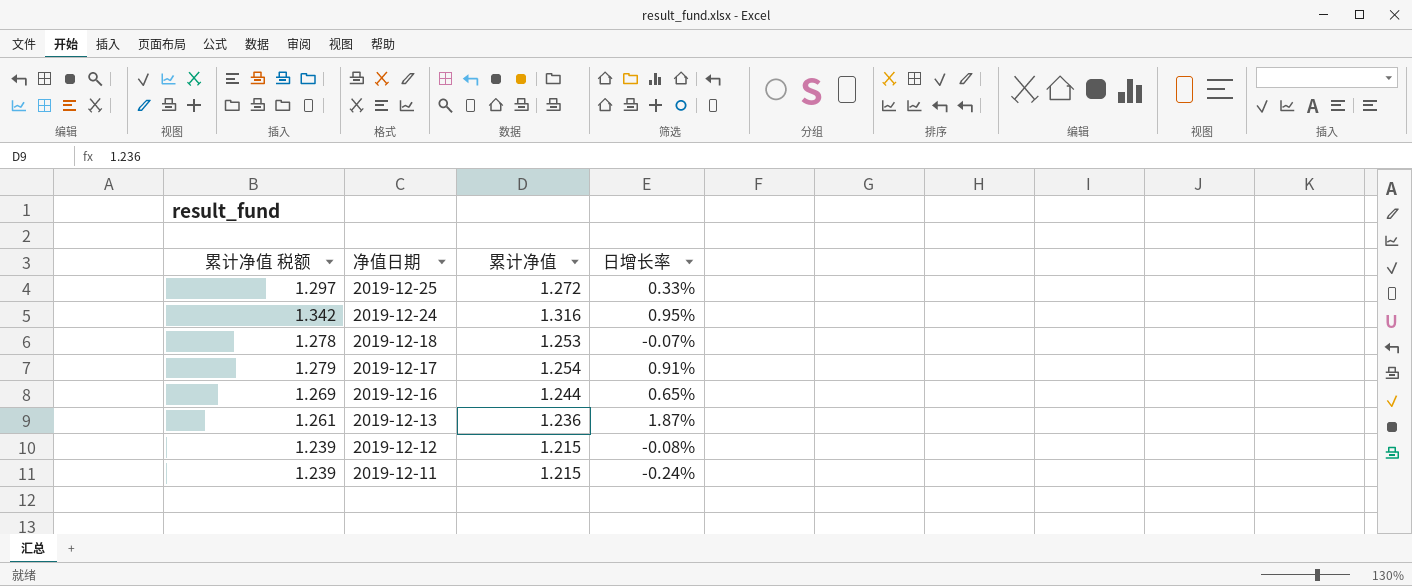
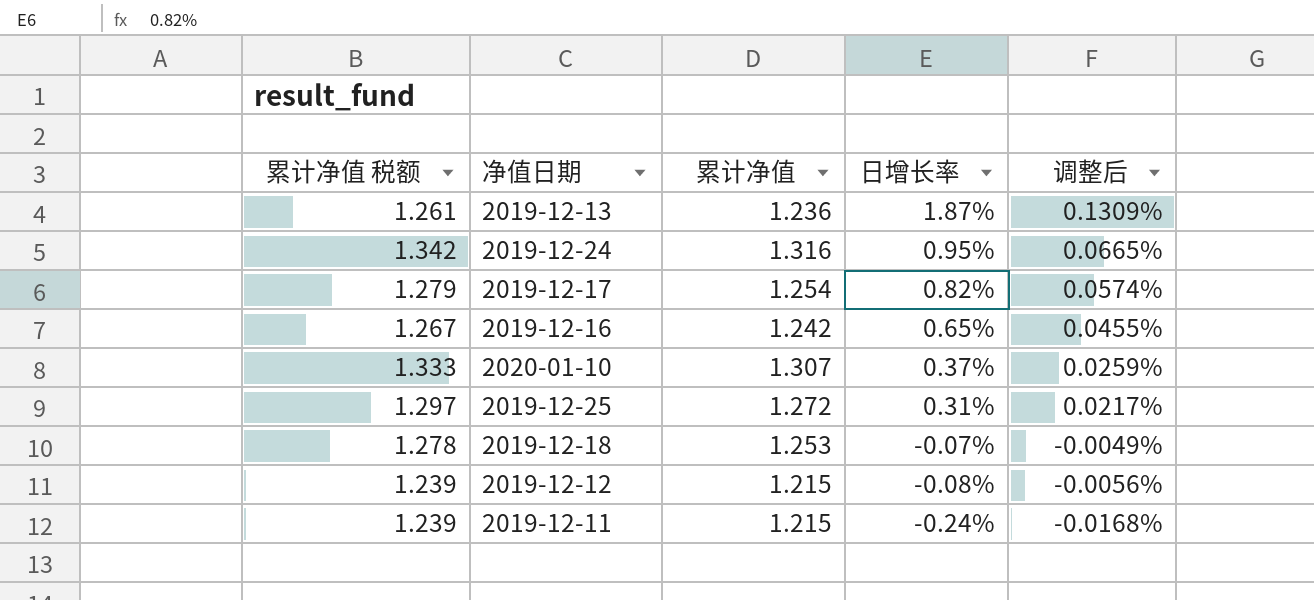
row order: 净值日期 descending -> 日增长率 descending
column 调整后 | formula: none -> [日增长率] * 0.07
2019-12-17 | 日增长率: 0.91% -> 0.82%
2019-12-16 | 累计净值 税额: 1.269 -> 1.267
2019-12-16 | 累计净值: 1.244 -> 1.242
row 2020-01-10: none -> 1.333 | 1.307 | 0.37% | 0.0259%
2019-12-25 | 日增长率: 0.33% -> 0.31%

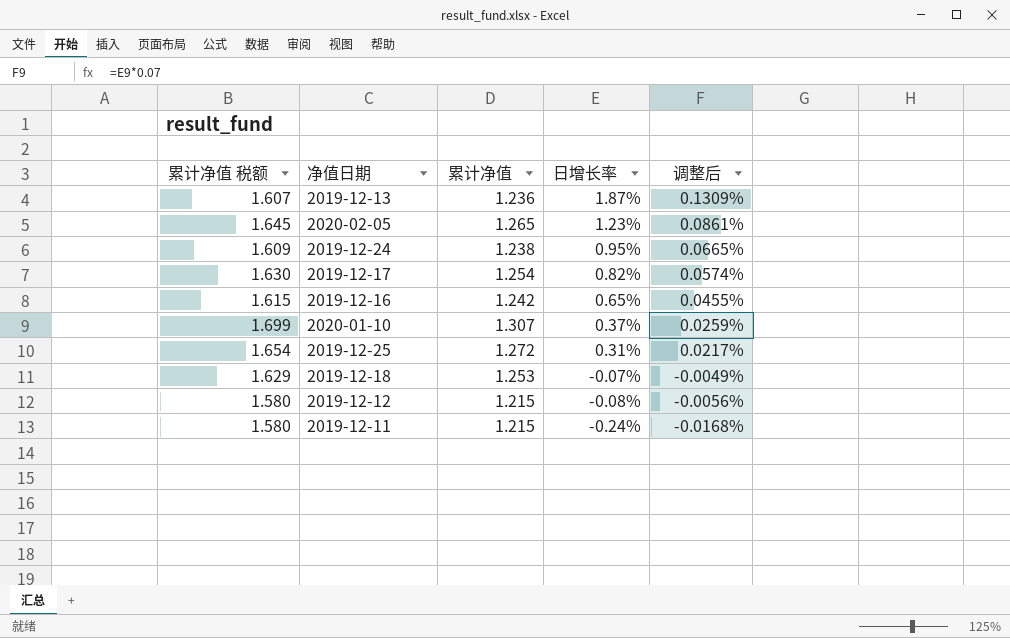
column 累计净值 税额 | formula: [累计净值] * 1.02 -> [累计净值] * 1.3
row 2020-02-05: none -> 1.645 | 1.265 | 1.23% | 0.0861%
2019-12-24 | 累计净值: 1.316 -> 1.238

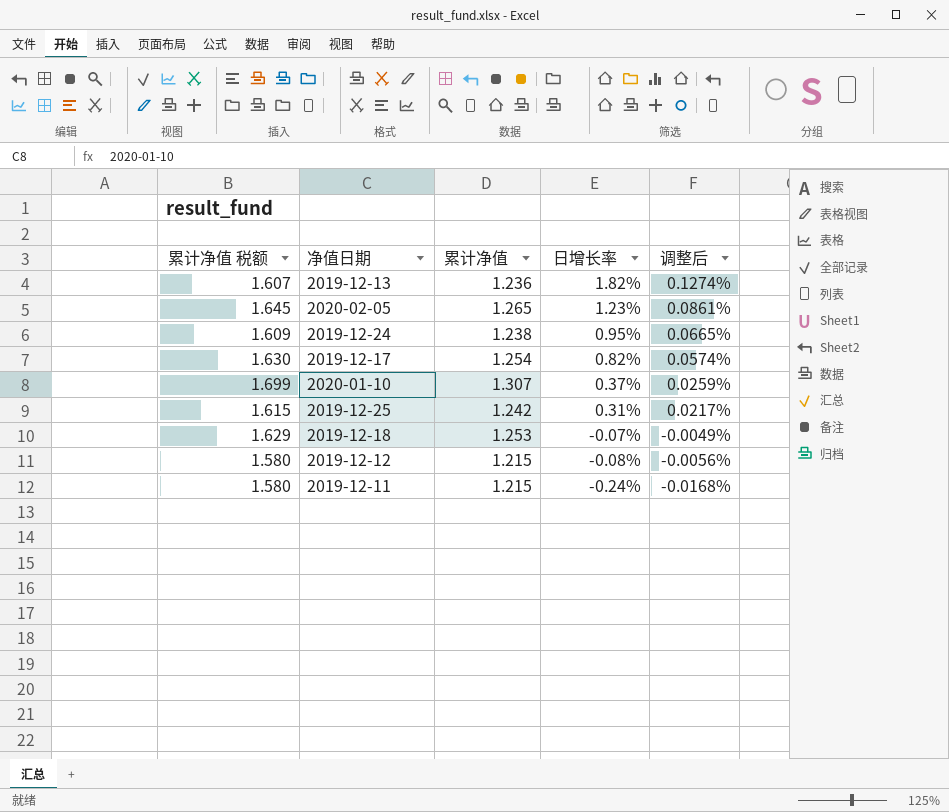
row 2019-12-16: 1.615 | 1.242 | 0.65% | 0.0455% -> none
2019-12-13 | 日增长率: 1.87% -> 1.82%
2019-12-13 | 调整后: 0.1309% -> 0.1274%
2019-12-25 | 累计净值 税额: 1.654 -> 1.615
2019-12-25 | 累计净值: 1.272 -> 1.242

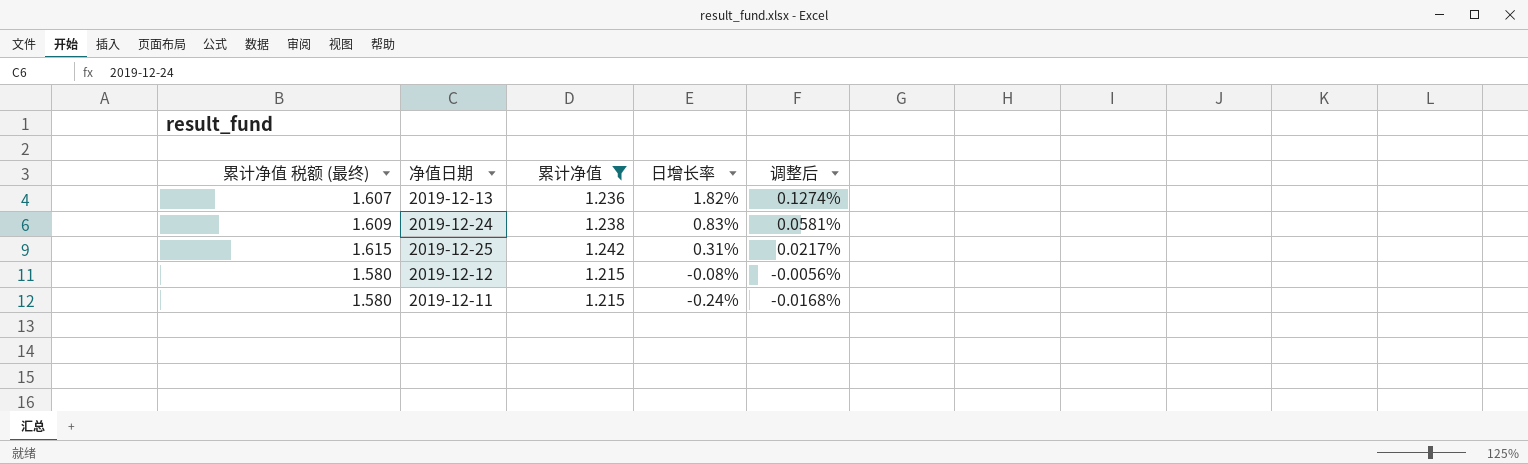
filter: none -> 累计净值 <= 1.242
column name: 累计净值 税额 -> 累计净值 税额 (最终)
2019-12-24 | 日增长率: 0.95% -> 0.83%
2019-12-24 | 调整后: 0.0665% -> 0.0581%

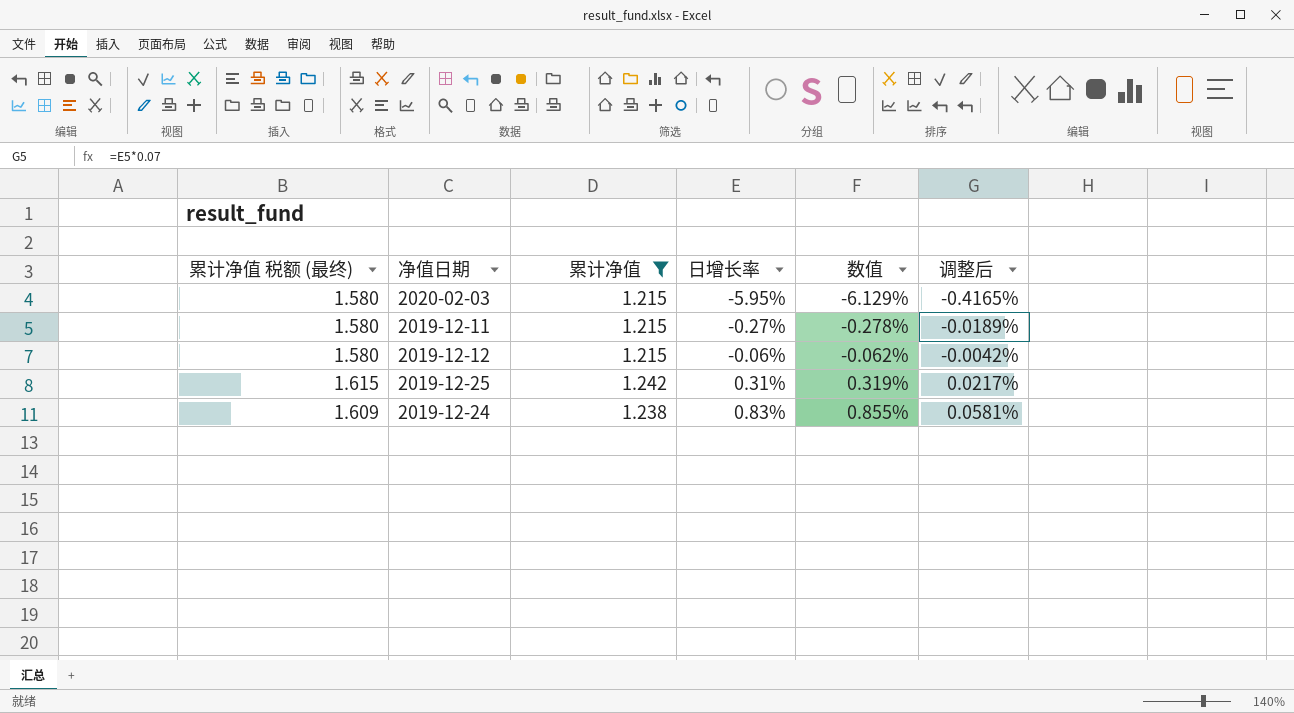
row order: 日增长率 descending -> 日增长率 ascending
column 数值 | formula: none -> [日增长率] * 1.03
row 2019-12-13: 1.607 | 1.236 | 1.82% | 0.1274% -> none
row 2020-02-03: none -> 1.580 | 1.215 | -5.95% | -6.129% | -0.4165%
2019-12-11 | 日增长率: -0.24% -> -0.27%
2019-12-11 | 调整后: -0.0168% -> -0.0189%
2019-12-12 | 日增长率: -0.08% -> -0.06%
2019-12-12 | 调整后: -0.0056% -> -0.0042%

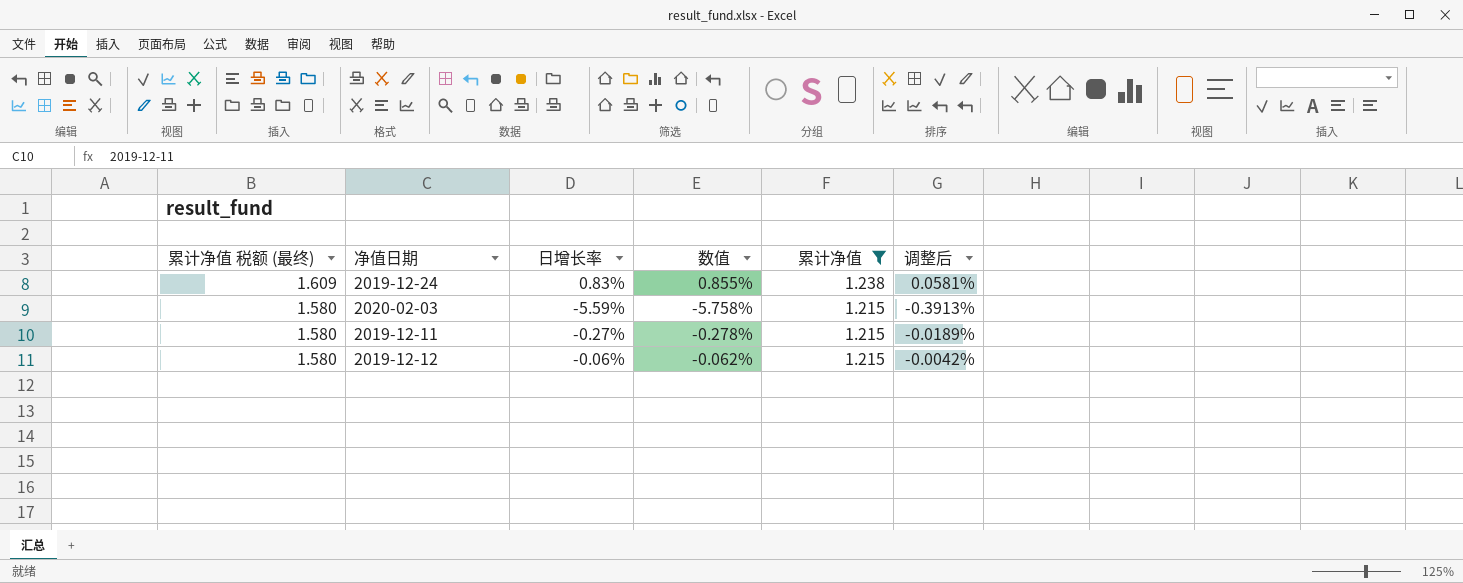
row order: 日增长率 ascending -> 累计净值 税额 (最终) descending
column 累计净值 | position: 3 -> 5
row 2019-12-25: 1.615 | 1.242 | 0.31% | 0.319% | 0.0217% -> none
2020-02-03 | 日增长率: -5.95% -> -5.59%
2020-02-03 | 数值: -6.129% -> -5.758%
2020-02-03 | 调整后: -0.4165% -> -0.3913%

